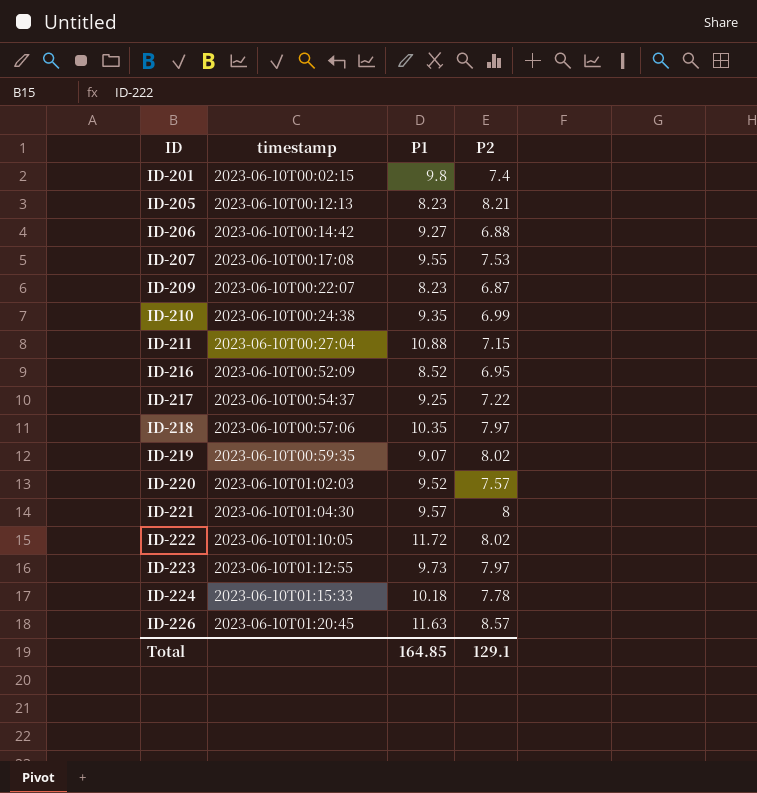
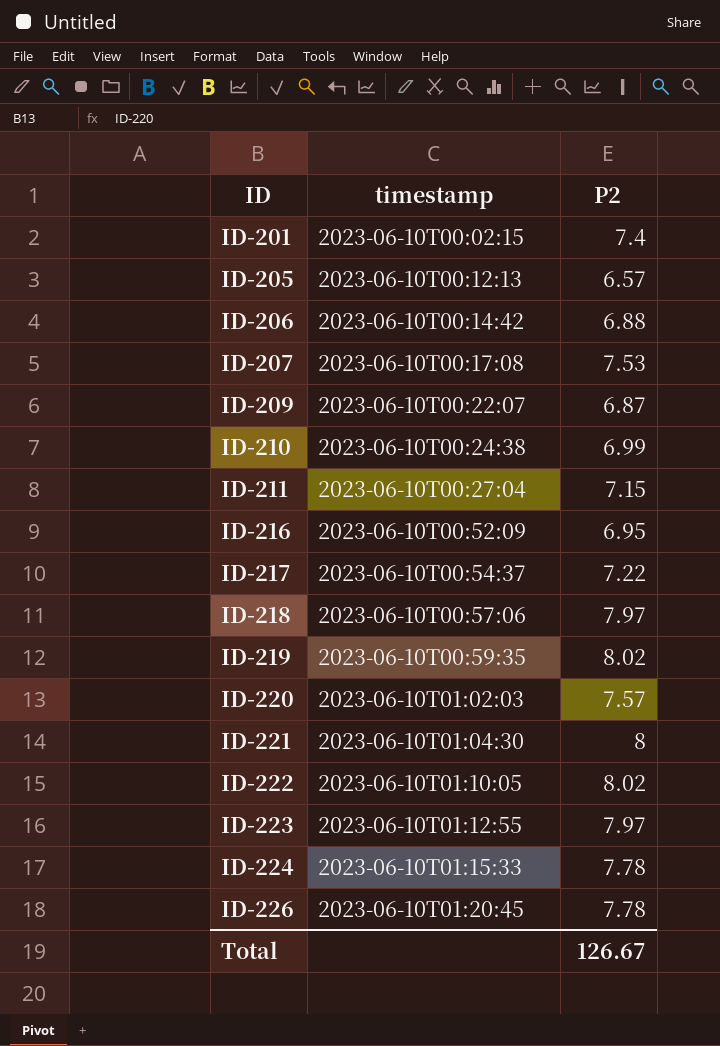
column P1 | position: 3 -> none
ID-205 | P2: 8.21 -> 6.57
ID-226 | P2: 8.57 -> 7.78
Total | P2: 129.1 -> 126.67

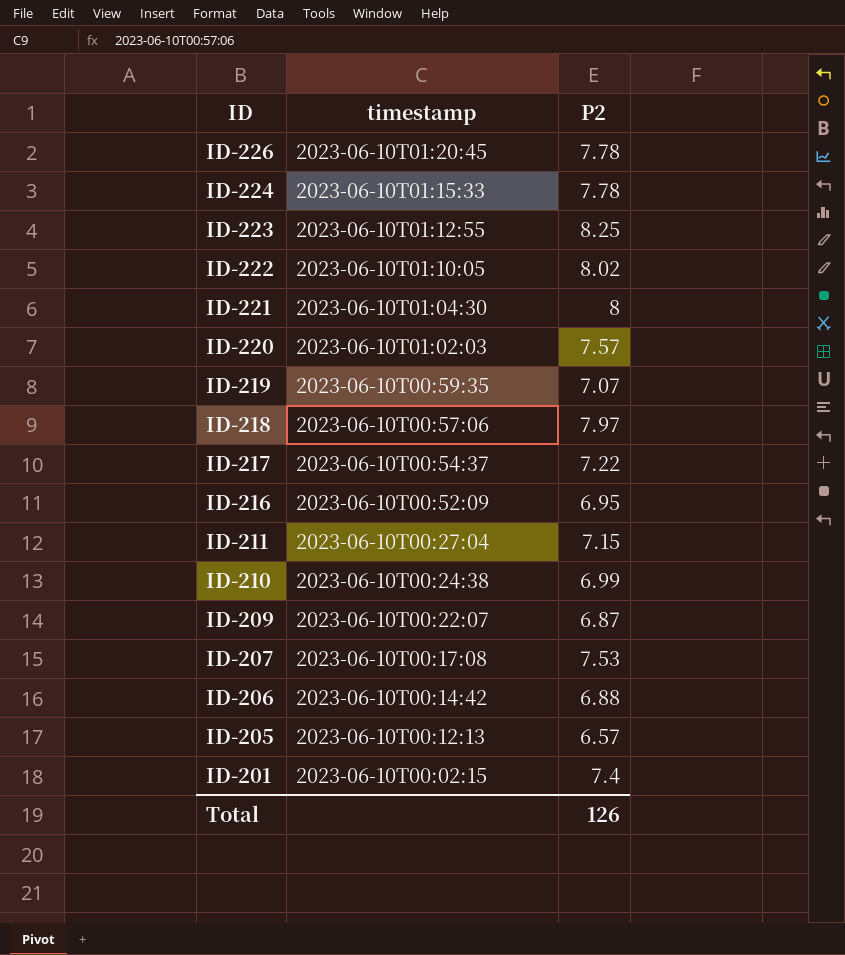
row order: ID ascending -> ID descending
ID-223 | P2: 7.97 -> 8.25
ID-219 | P2: 8.02 -> 7.07
Total | P2: 126.67 -> 126

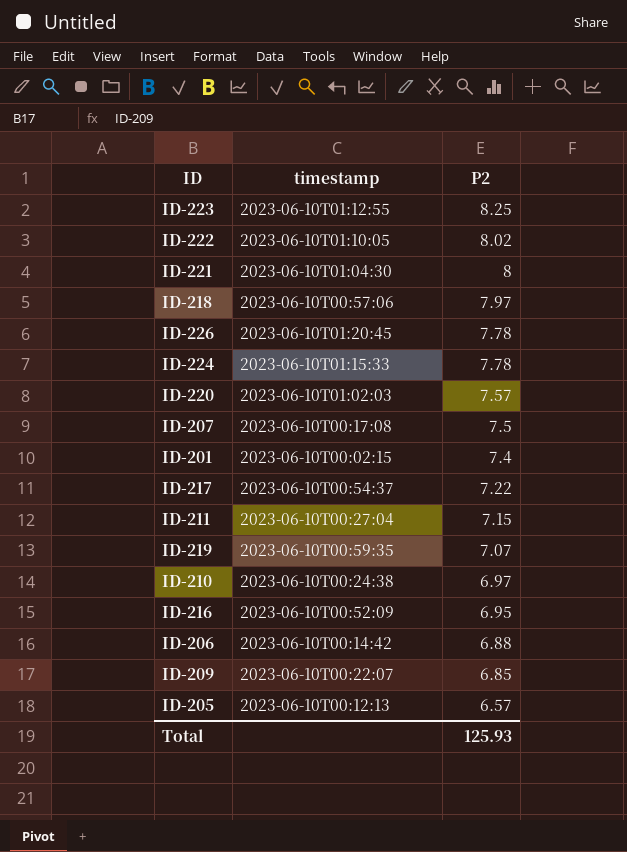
row order: ID descending -> P2 descending
ID-207 | P2: 7.53 -> 7.5
ID-210 | P2: 6.99 -> 6.97
ID-209 | P2: 6.87 -> 6.85
Total | P2: 126 -> 125.93

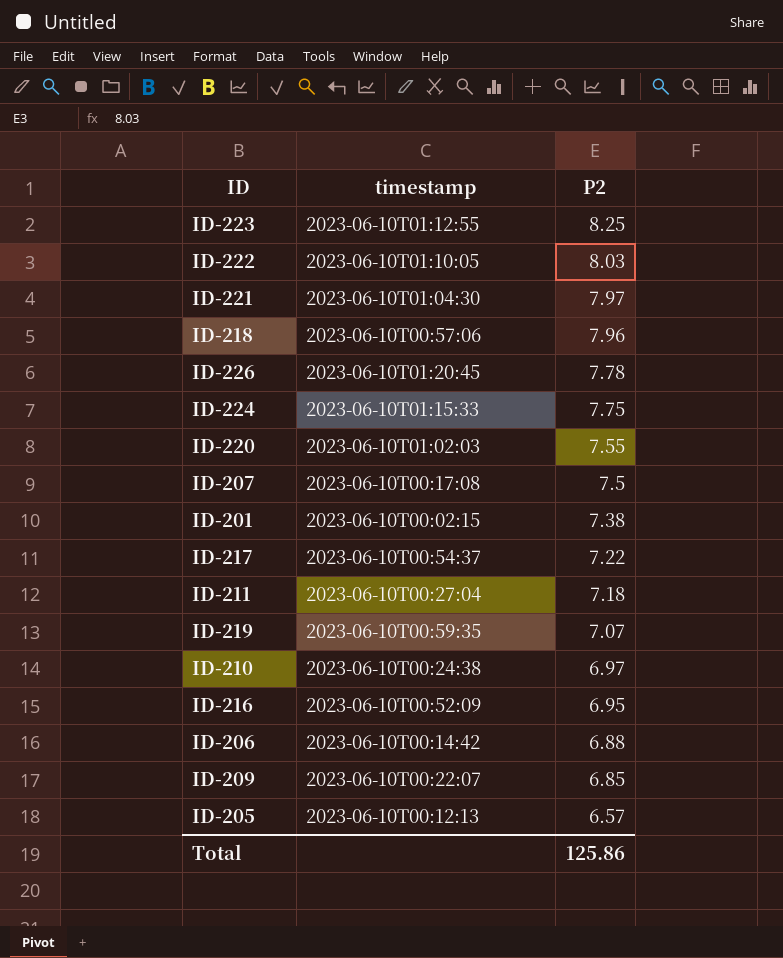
ID-222 | P2: 8.02 -> 8.03
ID-221 | P2: 8 -> 7.97
ID-218 | P2: 7.97 -> 7.96
ID-224 | P2: 7.78 -> 7.75
ID-220 | P2: 7.57 -> 7.55
ID-201 | P2: 7.4 -> 7.38
ID-211 | P2: 7.15 -> 7.18
Total | P2: 125.93 -> 125.86

